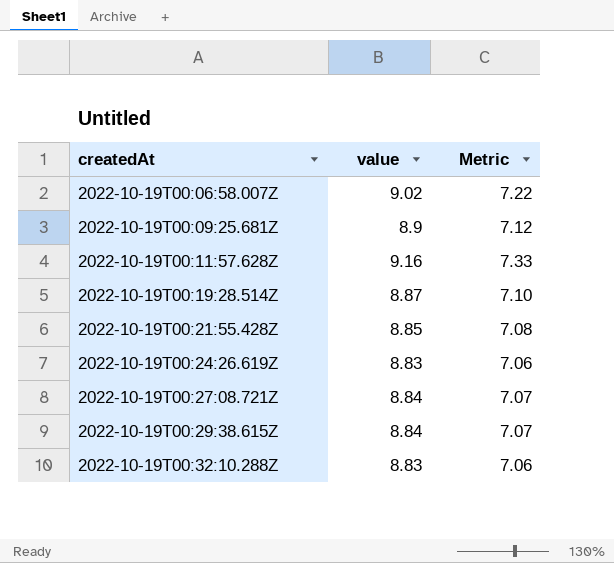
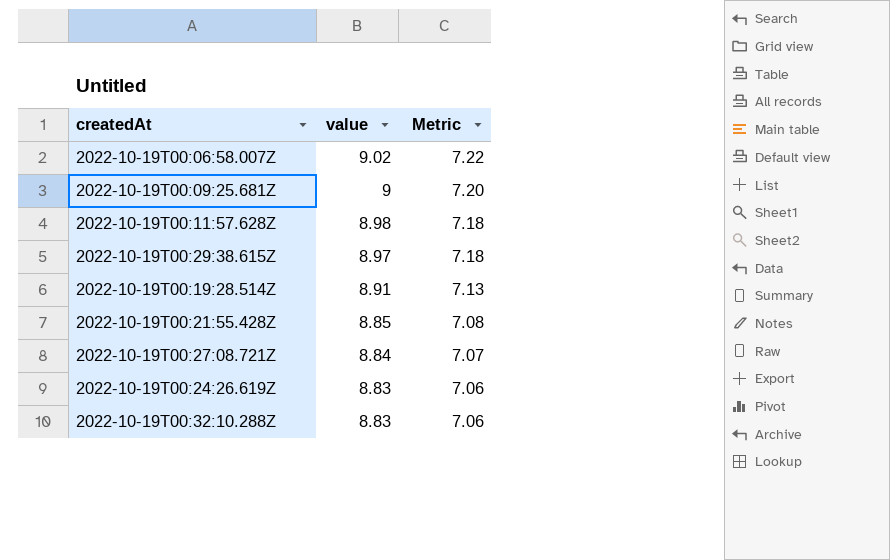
row order: createdAt ascending -> value descending
2022-10-19T00:09:25.681Z | value: 8.9 -> 9
2022-10-19T00:09:25.681Z | Metric: 7.12 -> 7.20
2022-10-19T00:11:57.628Z | value: 9.16 -> 8.98
2022-10-19T00:11:57.628Z | Metric: 7.33 -> 7.18
2022-10-19T00:29:38.615Z | value: 8.84 -> 8.97
2022-10-19T00:29:38.615Z | Metric: 7.07 -> 7.18
2022-10-19T00:19:28.514Z | value: 8.87 -> 8.91
2022-10-19T00:19:28.514Z | Metric: 7.10 -> 7.13

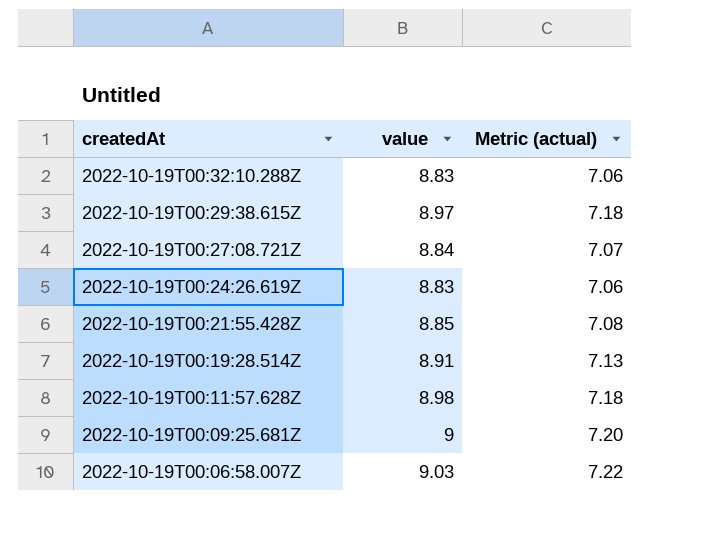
row order: value descending -> createdAt descending
column name: Metric -> Metric (actual)
2022-10-19T00:06:58.007Z | value: 9.02 -> 9.03

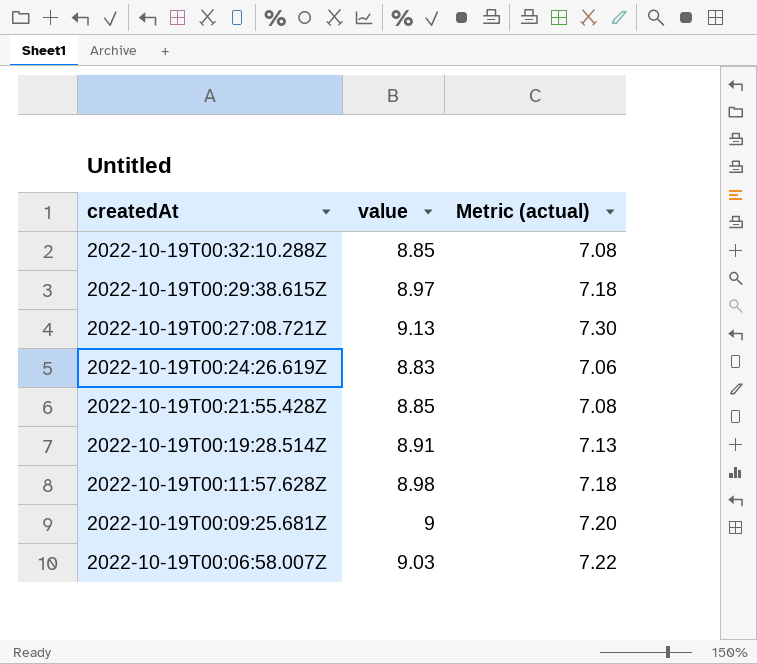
2022-10-19T00:32:10.288Z | value: 8.83 -> 8.85
2022-10-19T00:32:10.288Z | Metric (actual): 7.06 -> 7.08
2022-10-19T00:27:08.721Z | value: 8.84 -> 9.13
2022-10-19T00:27:08.721Z | Metric (actual): 7.07 -> 7.30

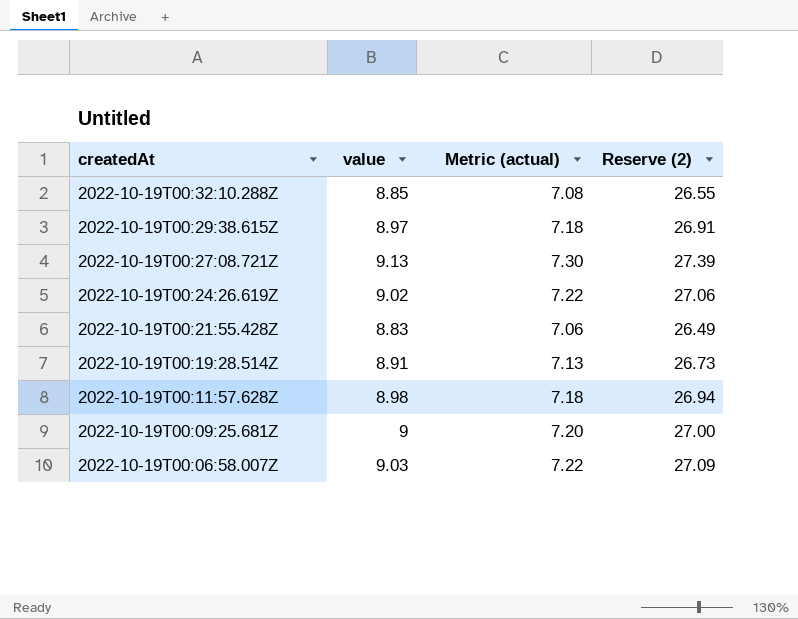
column Reserve (2) | formula: none -> [value] * 3
2022-10-19T00:24:26.619Z | value: 8.83 -> 9.02
2022-10-19T00:24:26.619Z | Metric (actual): 7.06 -> 7.22
2022-10-19T00:21:55.428Z | value: 8.85 -> 8.83
2022-10-19T00:21:55.428Z | Metric (actual): 7.08 -> 7.06

